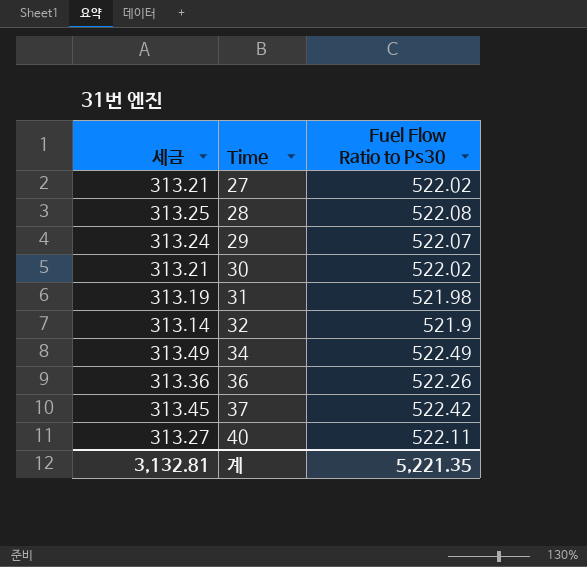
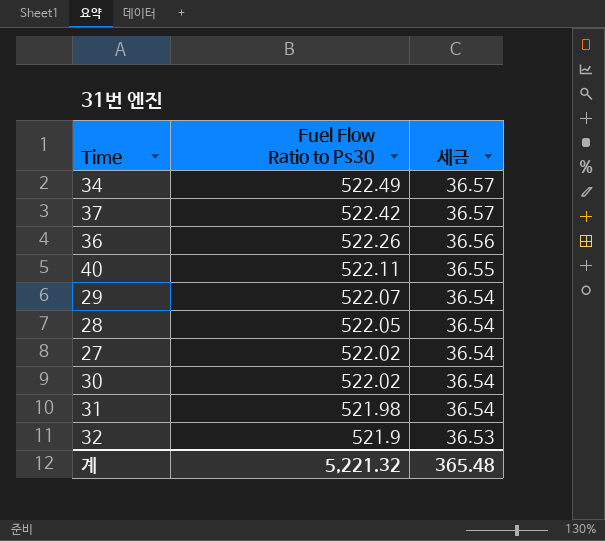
row order: Time ascending -> Fuel Flow Ratio to Ps30 descending
column 세금 | formula: [Fuel Flow Ratio to Ps30] * 0.6 -> [Fuel Flow Ratio to Ps30] * 0.07
column 세금 | position: 1 -> 3
28 | Fuel Flow Ratio to Ps30: 522.08 -> 522.05
계 | Fuel Flow Ratio to Ps30: 5,221.35 -> 5,221.32
계 | 세금: 3,132.81 -> 365.48

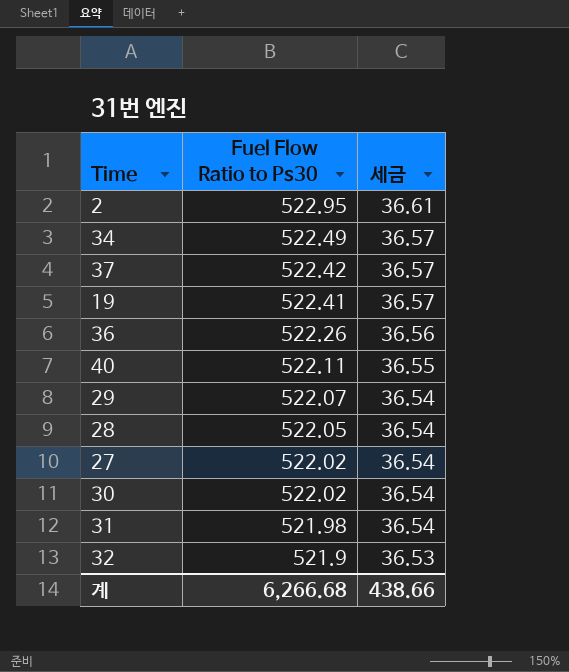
row 2: none -> 522.95 | 36.61
row 19: none -> 522.41 | 36.57
계 | Fuel Flow Ratio to Ps30: 5,221.32 -> 6,266.68
계 | 세금: 365.48 -> 438.66

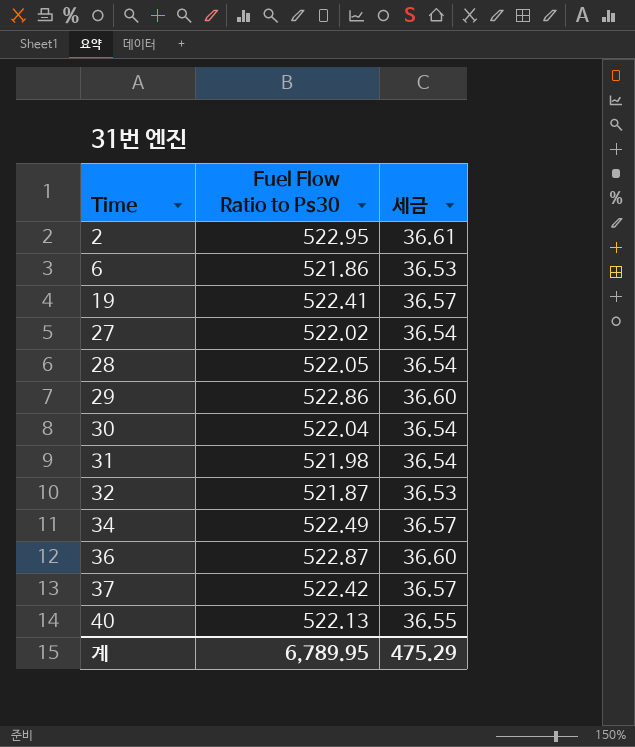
row order: Fuel Flow Ratio to Ps30 descending -> Time ascending
row 6: none -> 521.86 | 36.53
29 | Fuel Flow Ratio to Ps30: 522.07 -> 522.86
29 | 세금: 36.54 -> 36.60
30 | Fuel Flow Ratio to Ps30: 522.02 -> 522.04
32 | Fuel Flow Ratio to Ps30: 521.9 -> 521.87
36 | Fuel Flow Ratio to Ps30: 522.26 -> 522.87
36 | 세금: 36.56 -> 36.60
40 | Fuel Flow Ratio to Ps30: 522.11 -> 522.13
계 | Fuel Flow Ratio to Ps30: 6,266.68 -> 6,789.95
계 | 세금: 438.66 -> 475.29

